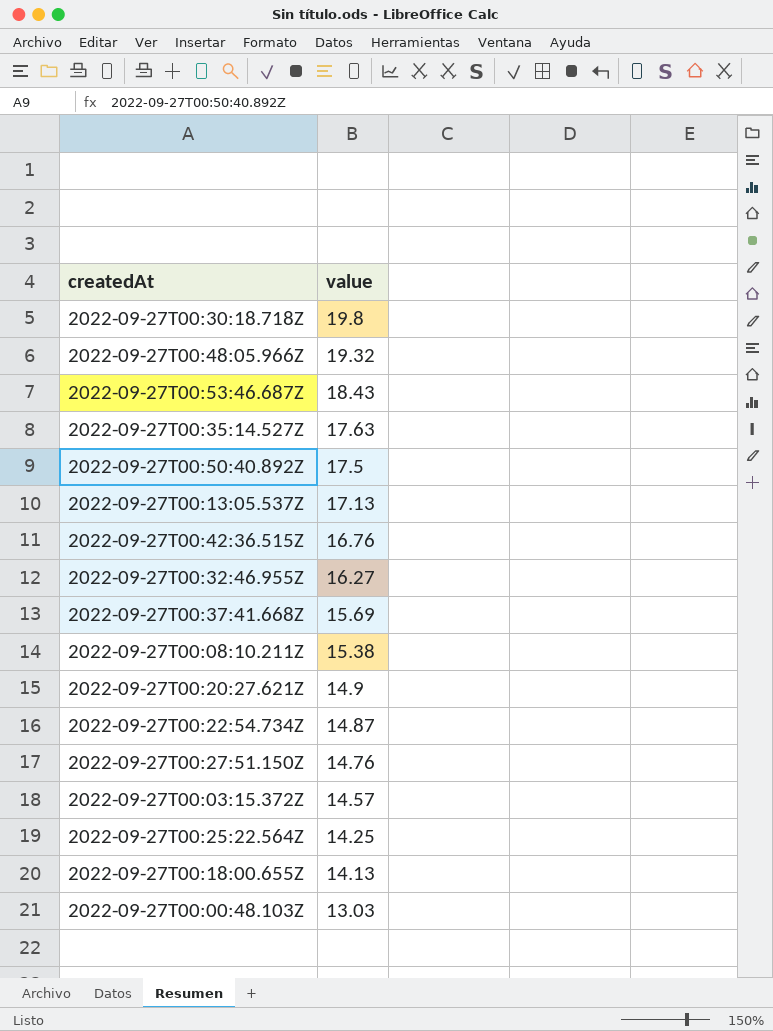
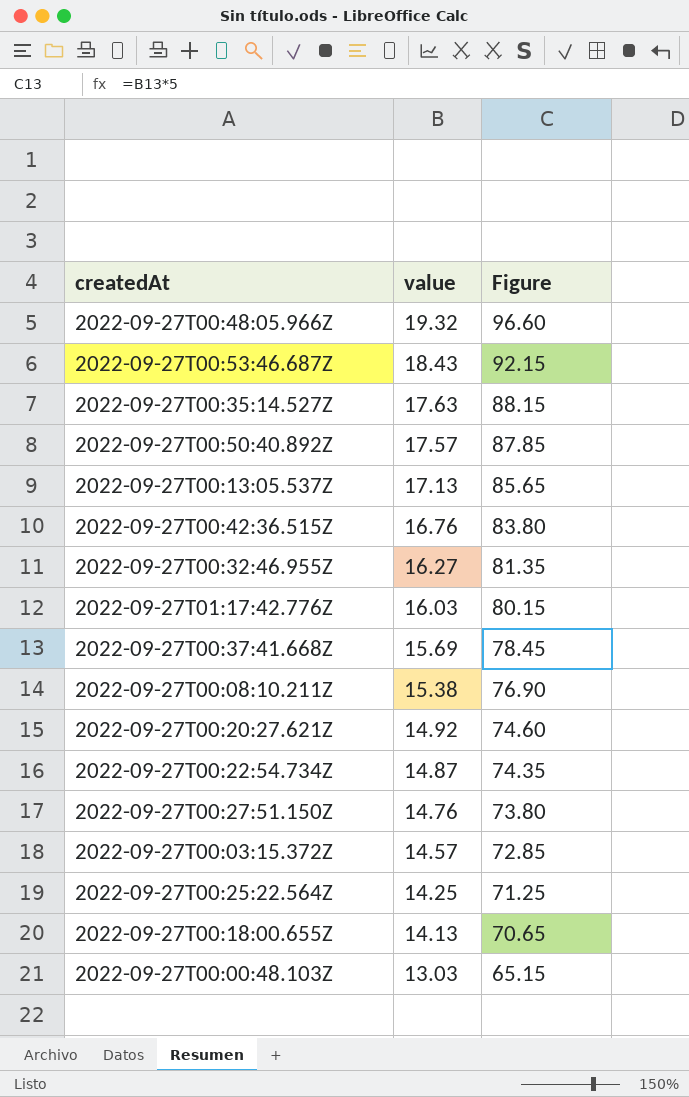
column Figure | formula: none -> [value] * 5
row 2022-09-27T00:30:18.718Z: 19.8 -> none
2022-09-27T00:50:40.892Z | value: 17.5 -> 17.57
row 2022-09-27T01:17:42.776Z: none -> 16.03 | 80.15
2022-09-27T00:20:27.621Z | value: 14.9 -> 14.92

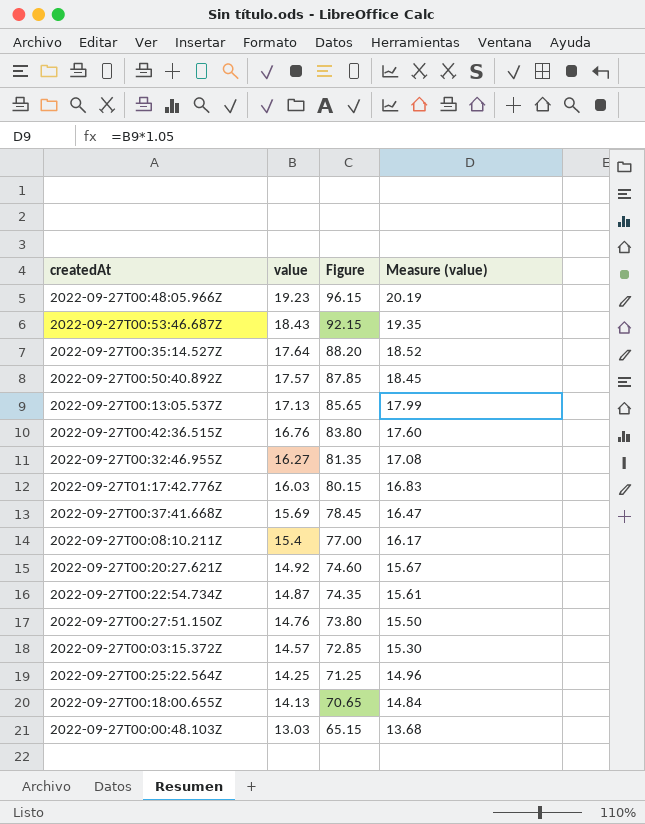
column Measure (value) | formula: none -> [value] * 1.05
2022-09-27T00:48:05.966Z | value: 19.32 -> 19.23
2022-09-27T00:48:05.966Z | Figure: 96.60 -> 96.15
2022-09-27T00:35:14.527Z | value: 17.63 -> 17.64
2022-09-27T00:35:14.527Z | Figure: 88.15 -> 88.20
2022-09-27T00:08:10.211Z | value: 15.38 -> 15.4
2022-09-27T00:08:10.211Z | Figure: 76.90 -> 77.00

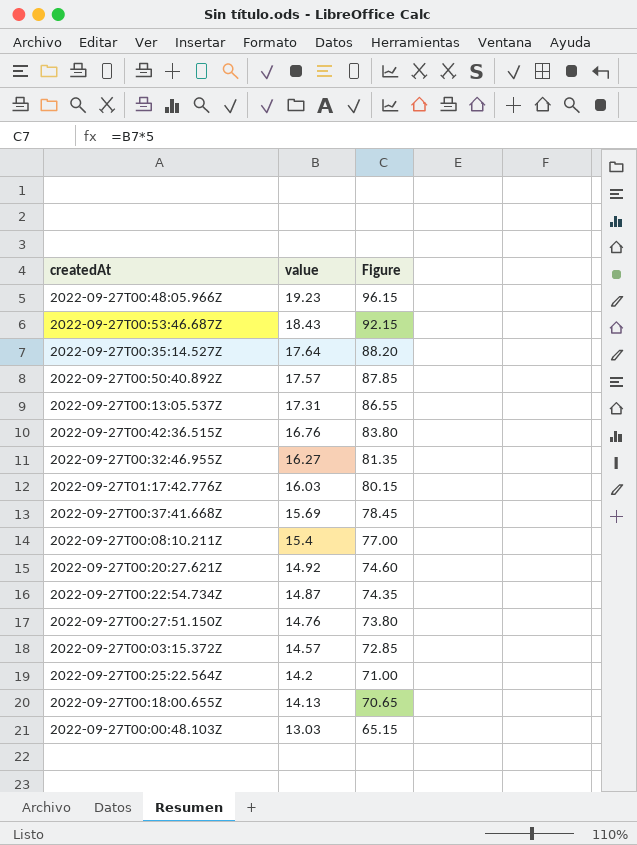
column Measure (value) | formula: [value] * 1.05 -> none
2022-09-27T00:13:05.537Z | value: 17.13 -> 17.31
2022-09-27T00:13:05.537Z | Figure: 85.65 -> 86.55
2022-09-27T00:25:22.564Z | value: 14.25 -> 14.2
2022-09-27T00:25:22.564Z | Figure: 71.25 -> 71.00

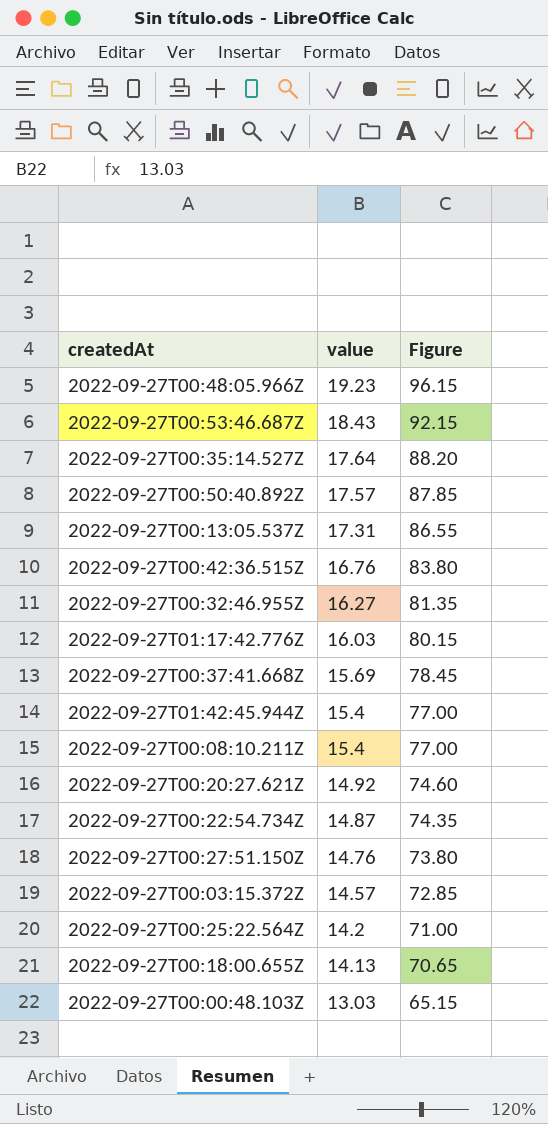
row 2022-09-27T01:42:45.944Z: none -> 15.4 | 77.00

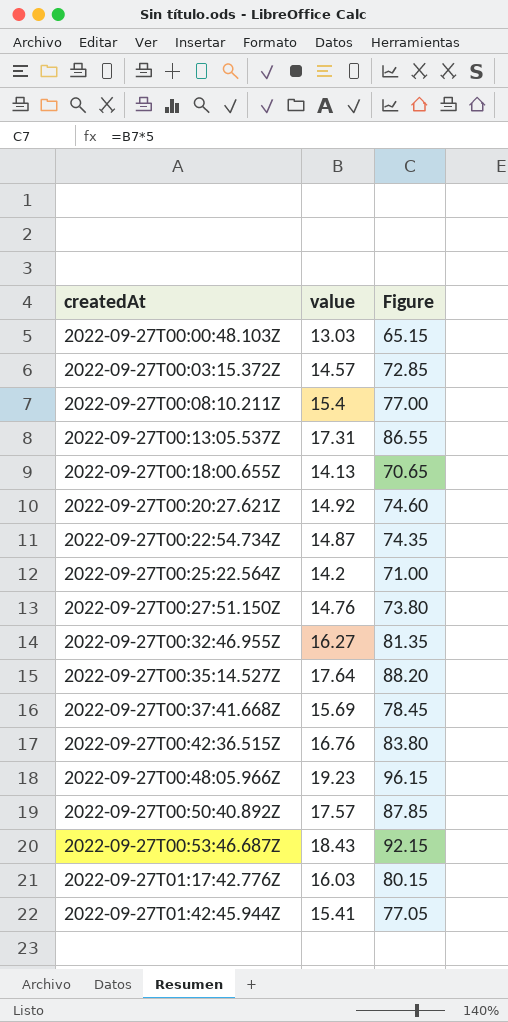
row order: value descending -> createdAt ascending
2022-09-27T01:42:45.944Z | value: 15.4 -> 15.41
2022-09-27T01:42:45.944Z | Figure: 77.00 -> 77.05

